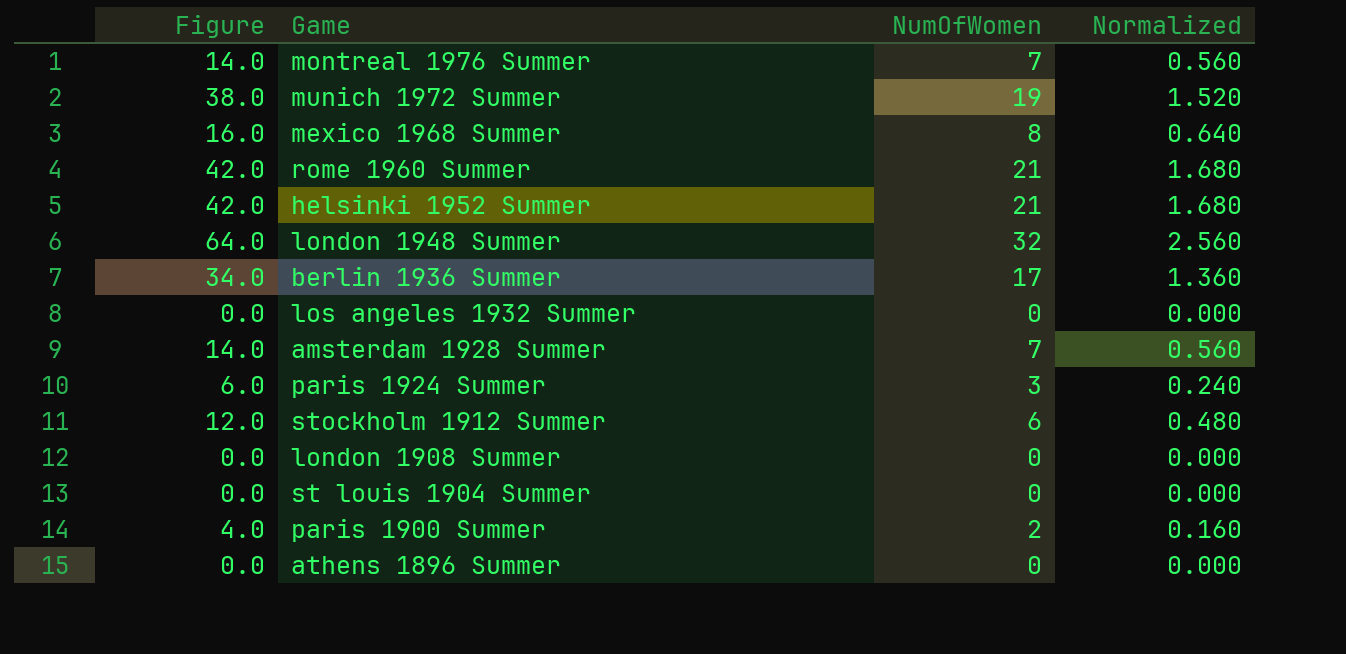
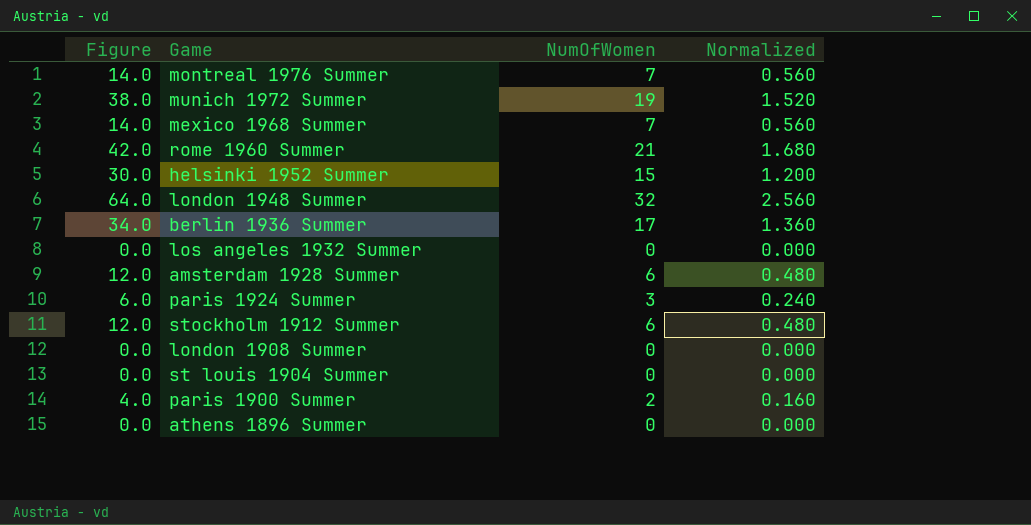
mexico 1968 Summer | Figure: 16.0 -> 14.0
mexico 1968 Summer | NumOfWomen: 8 -> 7
mexico 1968 Summer | Normalized: 0.640 -> 0.560
helsinki 1952 Summer | Figure: 42.0 -> 30.0
helsinki 1952 Summer | NumOfWomen: 21 -> 15
helsinki 1952 Summer | Normalized: 1.680 -> 1.200
amsterdam 1928 Summer | Figure: 14.0 -> 12.0
amsterdam 1928 Summer | NumOfWomen: 7 -> 6
amsterdam 1928 Summer | Normalized: 0.560 -> 0.480

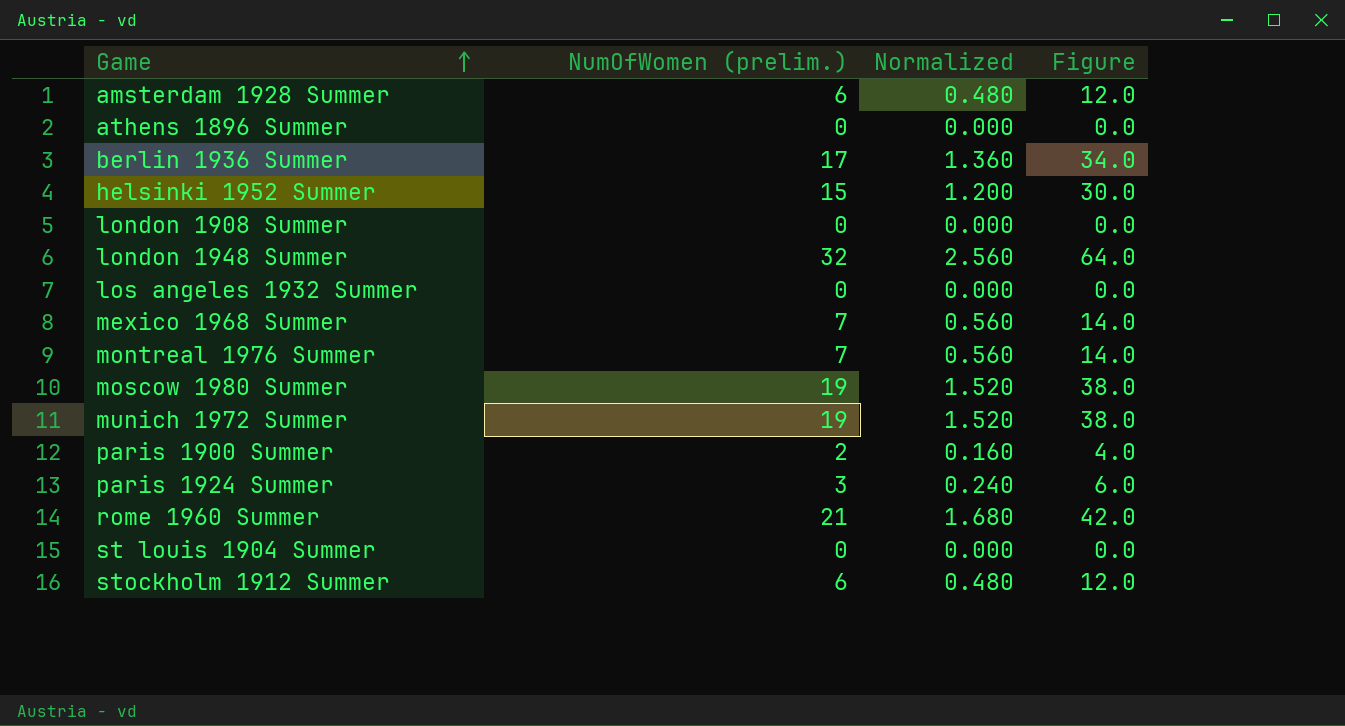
row order: none -> Game ascending
column name: NumOfWomen -> NumOfWomen (prelim.)
column Figure | position: 1 -> 4
row moscow 1980 Summer: none -> 19 | 1.520 | 38.0

